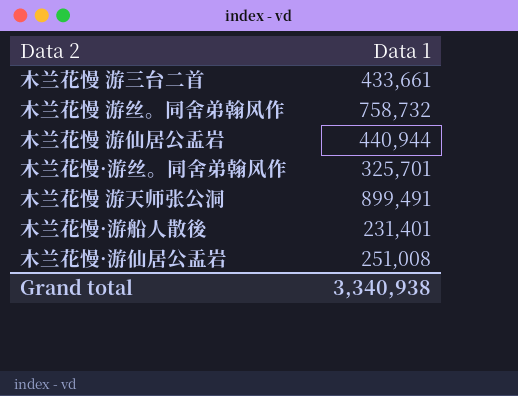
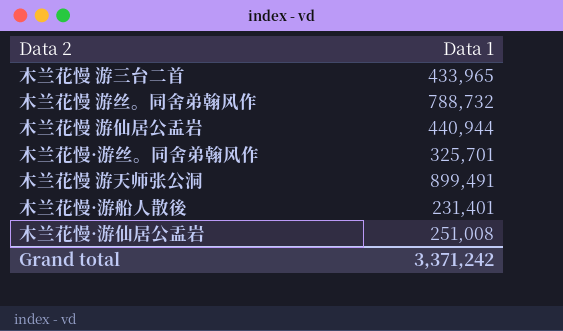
木兰花慢 游三台二首 | Data 1: 433,661 -> 433,965
木兰花慢 游丝。同舍弟翰风作 | Data 1: 758,732 -> 788,732
Grand total | Data 1: 3,340,938 -> 3,371,242

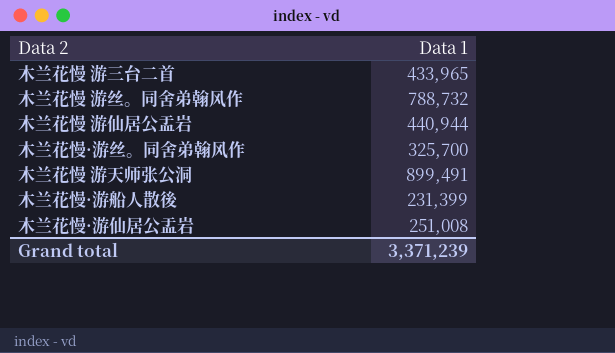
木兰花慢·游丝。同舍弟翰风作 | Data 1: 325,701 -> 325,700
木兰花慢·游船人散後 | Data 1: 231,401 -> 231,399
Grand total | Data 1: 3,371,242 -> 3,371,239

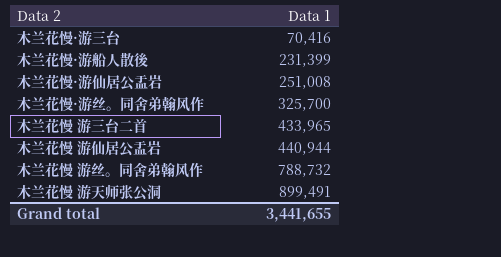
row order: none -> Data 1 ascending
row 木兰花慢·游三台: none -> 70,416
Grand total | Data 1: 3,371,239 -> 3,441,655

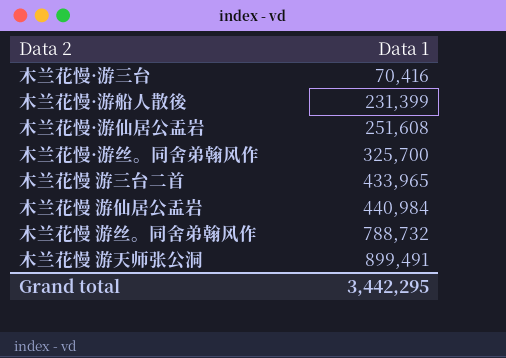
木兰花慢·游仙居公盂岩 | Data 1: 251,008 -> 251,608
木兰花慢 游仙居公盂岩 | Data 1: 440,944 -> 440,984
Grand total | Data 1: 3,441,655 -> 3,442,295

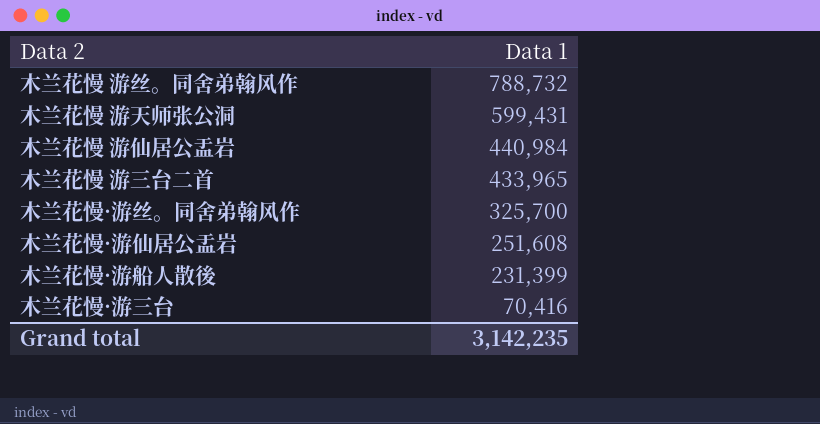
row order: Data 1 ascending -> Data 1 descending
木兰花慢 游天师张公洞 | Data 1: 899,491 -> 599,431
Grand total | Data 1: 3,442,295 -> 3,142,235

